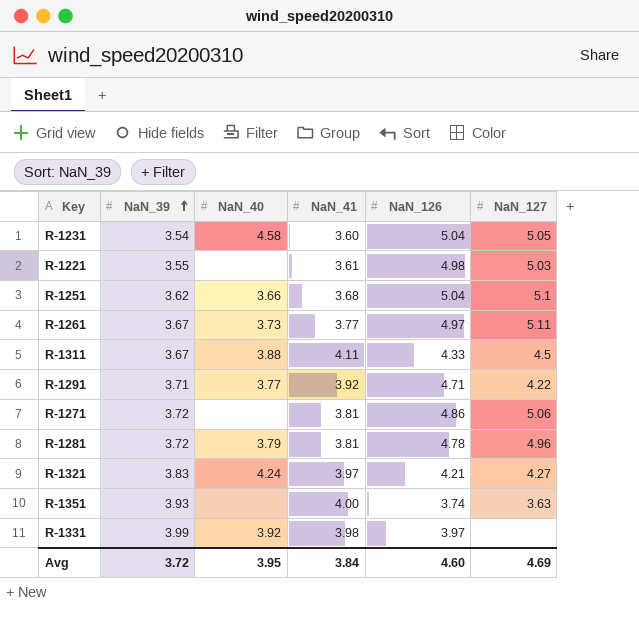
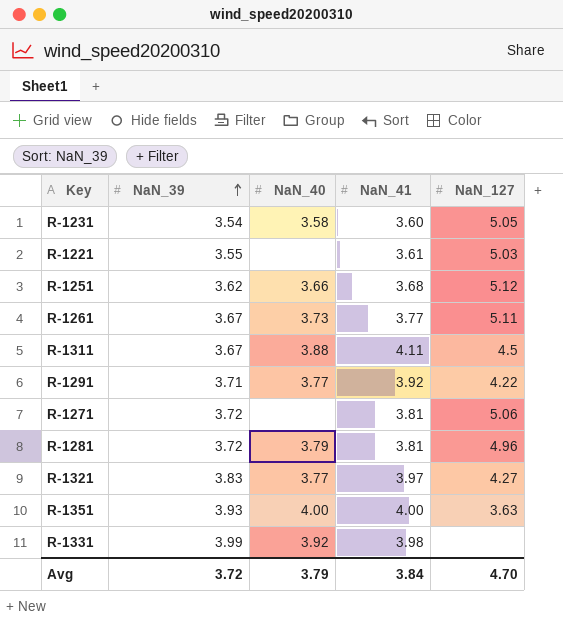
column NaN_126 | position: 5 -> none
R-1231 | NaN_40: 4.58 -> 3.58
R-1251 | NaN_127: 5.1 -> 5.12
R-1321 | NaN_40: 4.24 -> 3.77
R-1351 | NaN_40: none -> 4.00
Avg | NaN_40: 3.95 -> 3.79
Avg | NaN_127: 4.69 -> 4.70

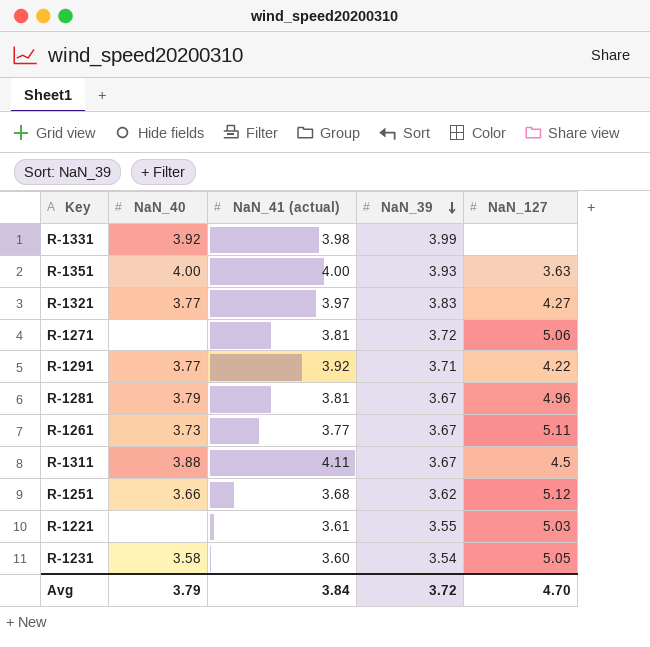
row order: NaN_39 ascending -> NaN_39 descending
column name: NaN_41 -> NaN_41 (actual)
column NaN_39 | position: 2 -> 4
R-1281 | NaN_39: 3.72 -> 3.67

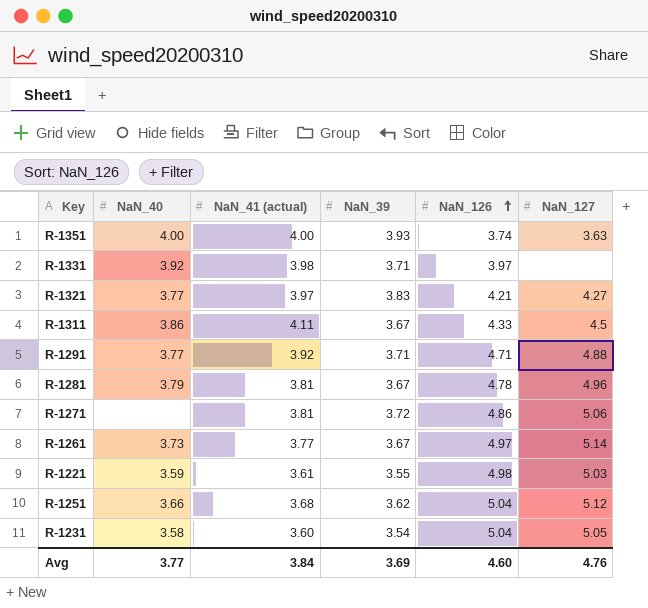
row order: NaN_39 descending -> NaN_126 ascending
column NaN_126 | position: none -> 5
R-1331 | NaN_39: 3.99 -> 3.71
R-1311 | NaN_40: 3.88 -> 3.86
R-1291 | NaN_127: 4.22 -> 4.88
R-1261 | NaN_127: 5.11 -> 5.14
R-1221 | NaN_40: none -> 3.59
Avg | NaN_40: 3.79 -> 3.77
Avg | NaN_39: 3.72 -> 3.69
Avg | NaN_127: 4.70 -> 4.76

